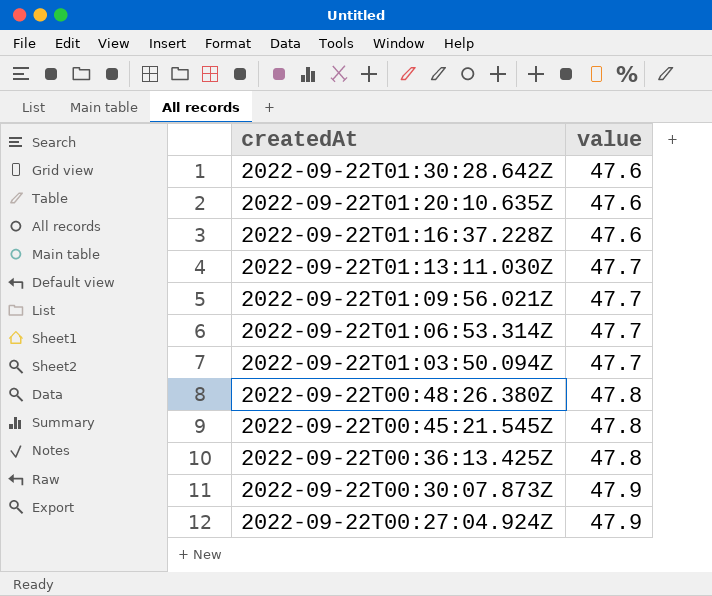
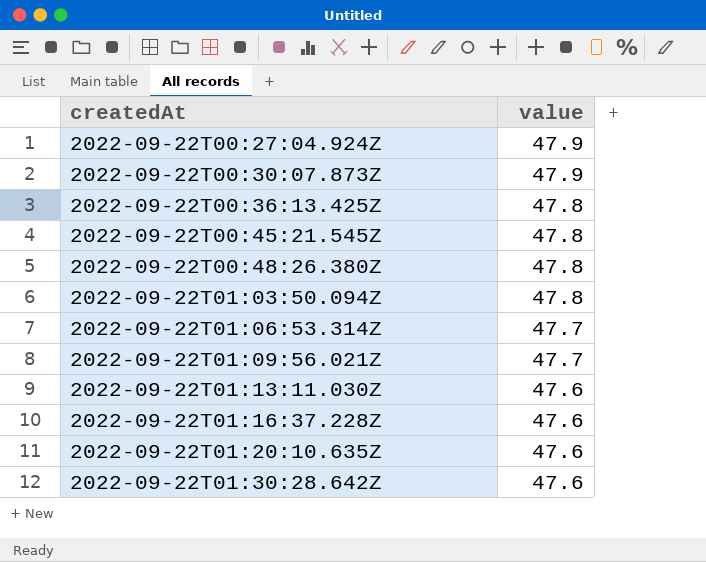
row order: createdAt descending -> createdAt ascending
2022-09-22T01:03:50.094Z | value: 47.7 -> 47.8
2022-09-22T01:13:11.030Z | value: 47.7 -> 47.6

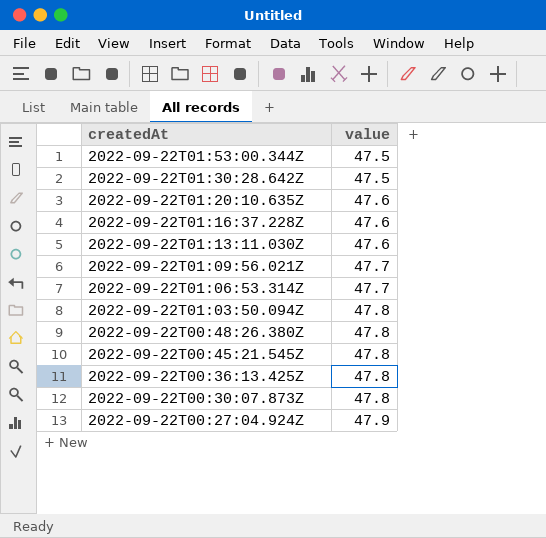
row order: createdAt ascending -> createdAt descending
row 2022-09-22T01:53:00.344Z: none -> 47.5
2022-09-22T01:30:28.642Z | value: 47.6 -> 47.5
2022-09-22T00:30:07.873Z | value: 47.9 -> 47.8

